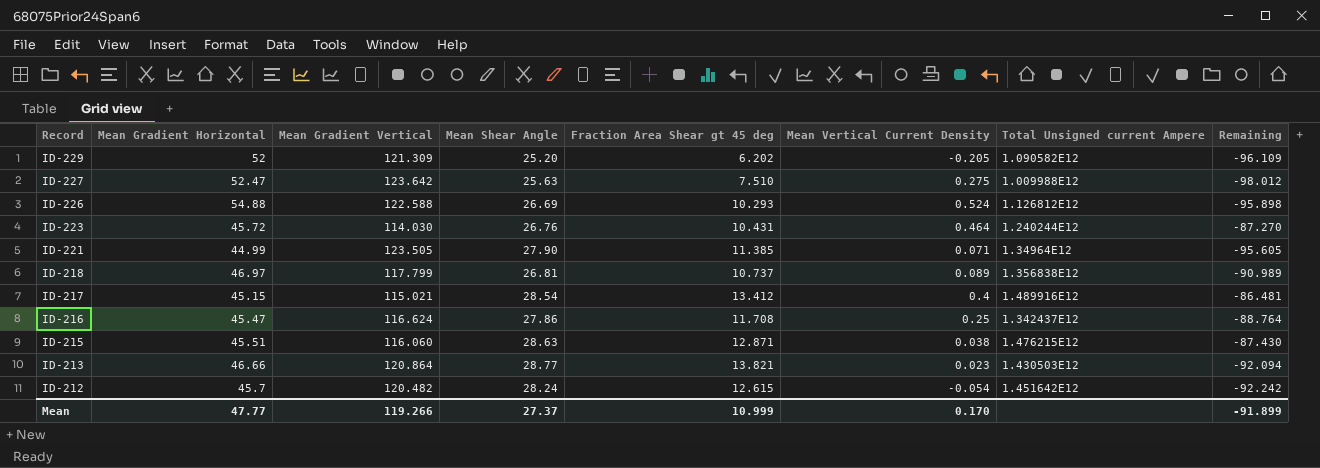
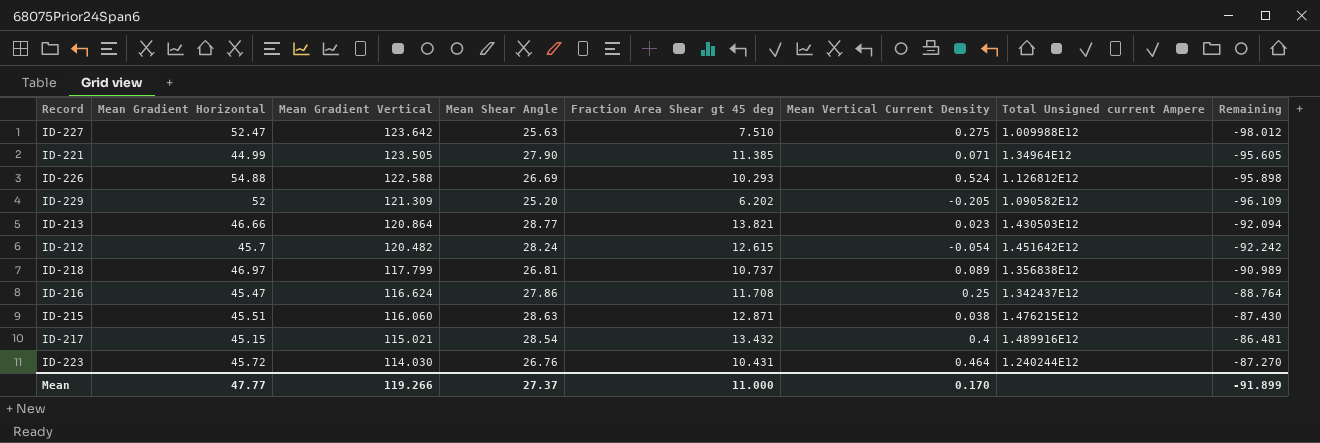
row order: Record descending -> Mean Gradient Vertical descending
ID-217 | Fraction Area Shear gt 45 deg: 13.412 -> 13.432
Mean | Fraction Area Shear gt 45 deg: 10.999 -> 11.000

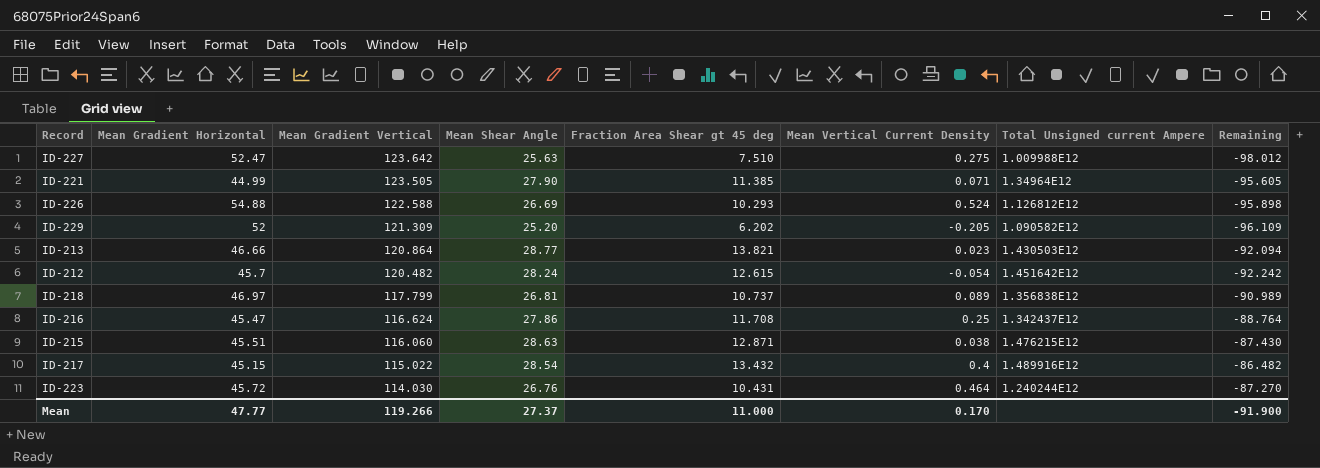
ID-217 | Mean Gradient Vertical: 115.021 -> 115.022
ID-217 | Remaining: -86.481 -> -86.482
Mean | Remaining: -91.899 -> -91.900

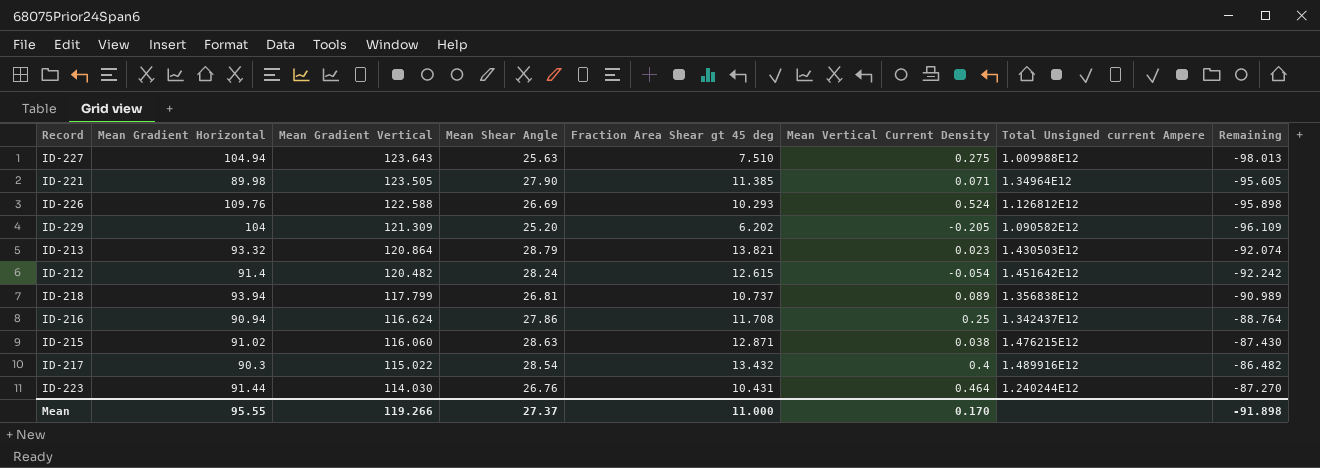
ID-227 | Mean Gradient Horizontal: 52.47 -> 104.94
ID-227 | Mean Gradient Vertical: 123.642 -> 123.643
ID-227 | Remaining: -98.012 -> -98.013
ID-221 | Mean Gradient Horizontal: 44.99 -> 89.98
ID-226 | Mean Gradient Horizontal: 54.88 -> 109.76
ID-229 | Mean Gradient Horizontal: 52 -> 104
ID-213 | Mean Gradient Horizontal: 46.66 -> 93.32
ID-213 | Mean Shear Angle: 28.77 -> 28.79
ID-213 | Remaining: -92.094 -> -92.074
ID-212 | Mean Gradient Horizontal: 45.7 -> 91.4
ID-218 | Mean Gradient Horizontal: 46.97 -> 93.94
ID-216 | Mean Gradient Horizontal: 45.47 -> 90.94
ID-215 | Mean Gradient Horizontal: 45.51 -> 91.02
ID-217 | Mean Gradient Horizontal: 45.15 -> 90.3
ID-223 | Mean Gradient Horizontal: 45.72 -> 91.44
Mean | Mean Gradient Horizontal: 47.77 -> 95.55
Mean | Remaining: -91.900 -> -91.898

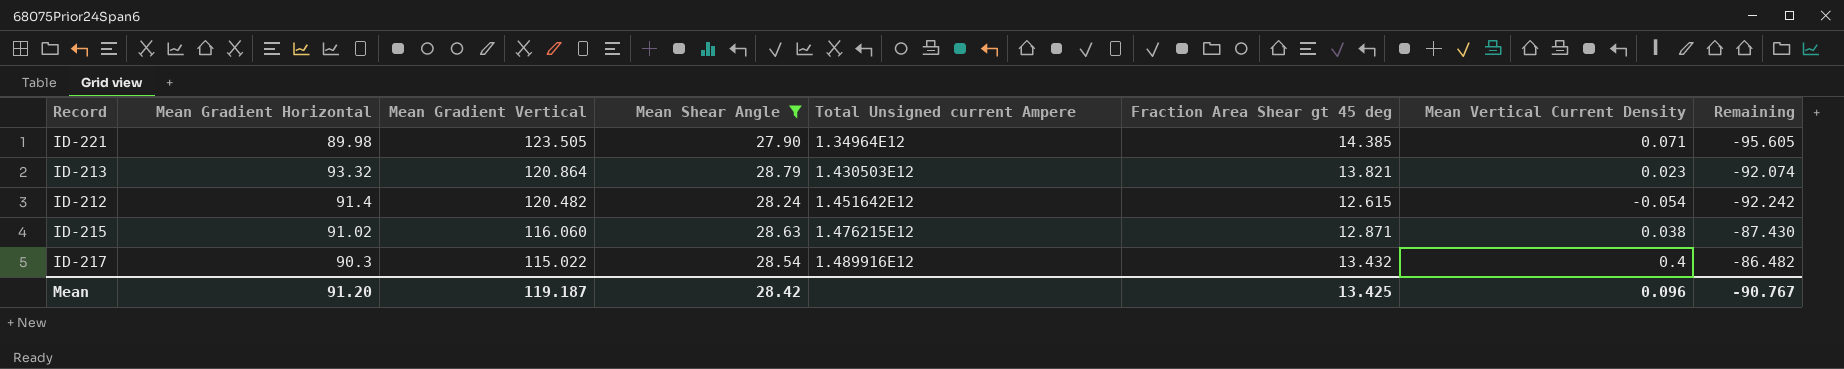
filter: none -> Mean Shear Angle >= 27.90
column Total Unsigned current Ampere | position: 7 -> 5
ID-221 | Fraction Area Shear gt 45 deg: 11.385 -> 14.385
Mean | Mean Gradient Horizontal: 95.55 -> 91.20
Mean | Mean Gradient Vertical: 119.266 -> 119.187
Mean | Mean Shear Angle: 27.37 -> 28.42
Mean | Fraction Area Shear gt 45 deg: 11.000 -> 13.425
Mean | Mean Vertical Current Density: 0.170 -> 0.096
Mean | Remaining: -91.898 -> -90.767

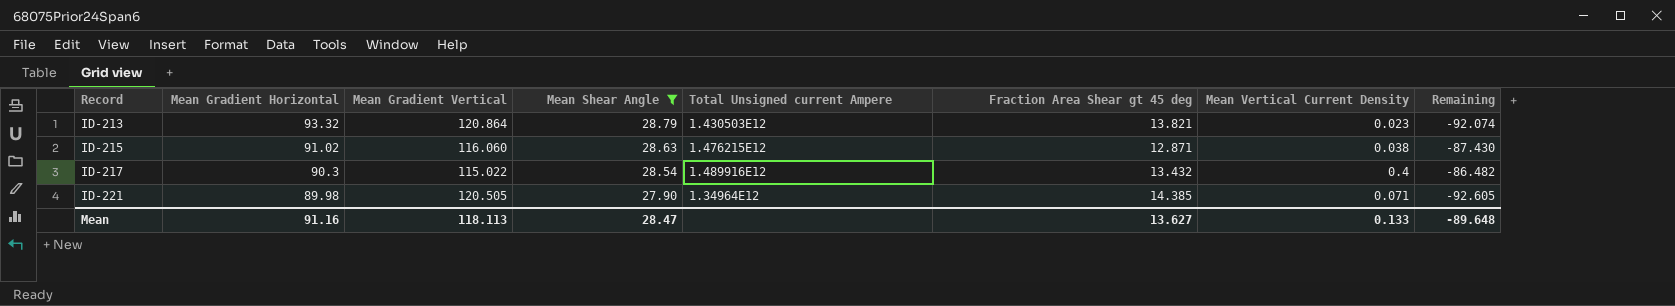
row order: Mean Gradient Vertical descending -> Record ascending
row ID-212: 91.4 | 120.482 | 28.24 | 1.451642E12 | 12.615 | -0.054 | -92.242 -> none
ID-221 | Mean Gradient Vertical: 123.505 -> 120.505
ID-221 | Remaining: -95.605 -> -92.605
Mean | Mean Gradient Horizontal: 91.20 -> 91.16
Mean | Mean Gradient Vertical: 119.187 -> 118.113
Mean | Mean Shear Angle: 28.42 -> 28.47
Mean | Fraction Area Shear gt 45 deg: 13.425 -> 13.627
Mean | Mean Vertical Current Density: 0.096 -> 0.133
Mean | Remaining: -90.767 -> -89.648

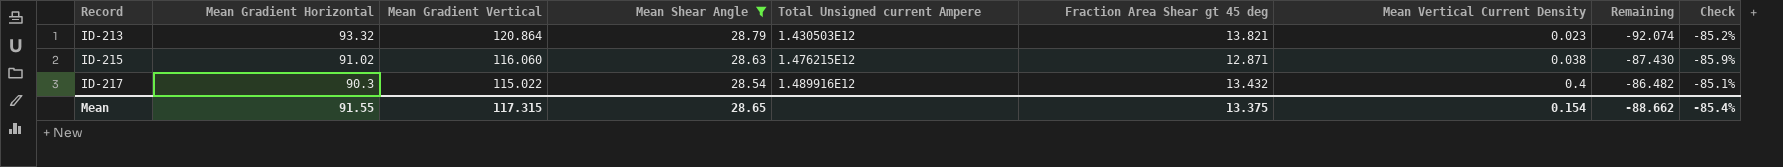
column Check | formula: none -> ([Fraction Area Shear gt 45 deg] - [Mean Gradient Horizontal]) / [Mean Gradient Horizontal]
row ID-221: 89.98 | 120.505 | 27.90 | 1.34964E12 | 14.385 | 0.071 | -92.605 -> none
Mean | Mean Gradient Horizontal: 91.16 -> 91.55
Mean | Mean Gradient Vertical: 118.113 -> 117.315
Mean | Mean Shear Angle: 28.47 -> 28.65
Mean | Fraction Area Shear gt 45 deg: 13.627 -> 13.375
Mean | Mean Vertical Current Density: 0.133 -> 0.154
Mean | Remaining: -89.648 -> -88.662

